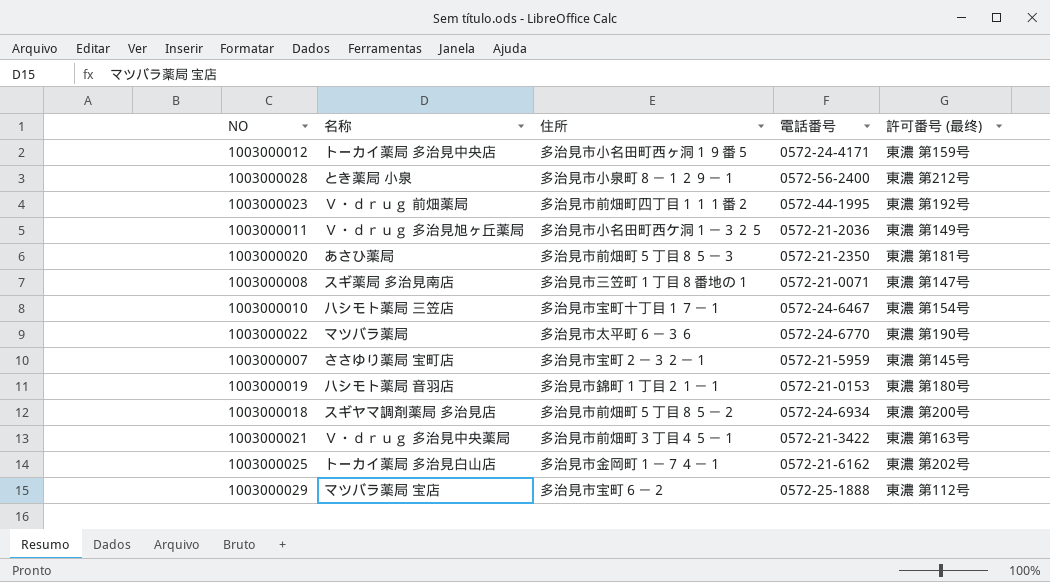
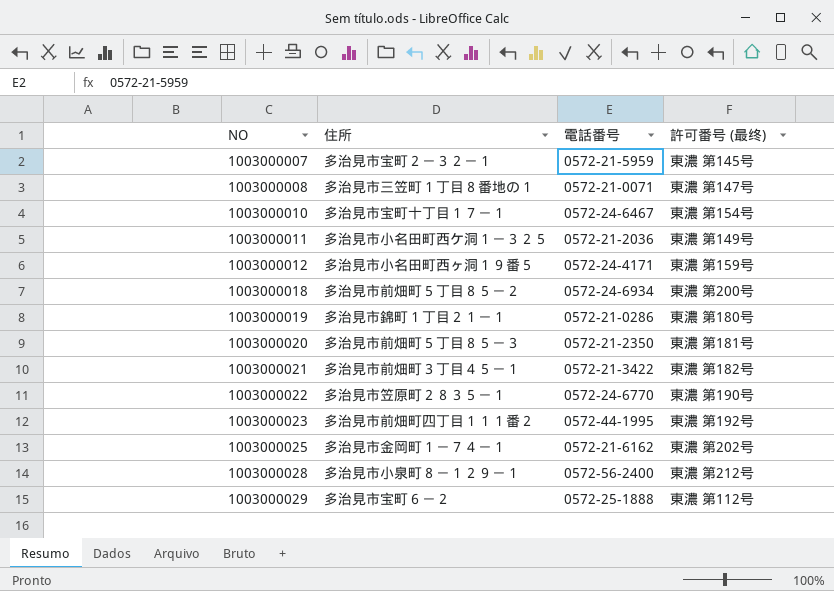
row order: none -> NO ascending
column 名称 | position: 2 -> none
1003000019 | 電話番号: 0572-21-0153 -> 0572-21-0286
1003000021 | 許可番号 (最终): 東濃 第163号 -> 東濃 第182号
1003000022 | 住所: 多治見市太平町６－３６ -> 多治見市笠原町２８３５－１

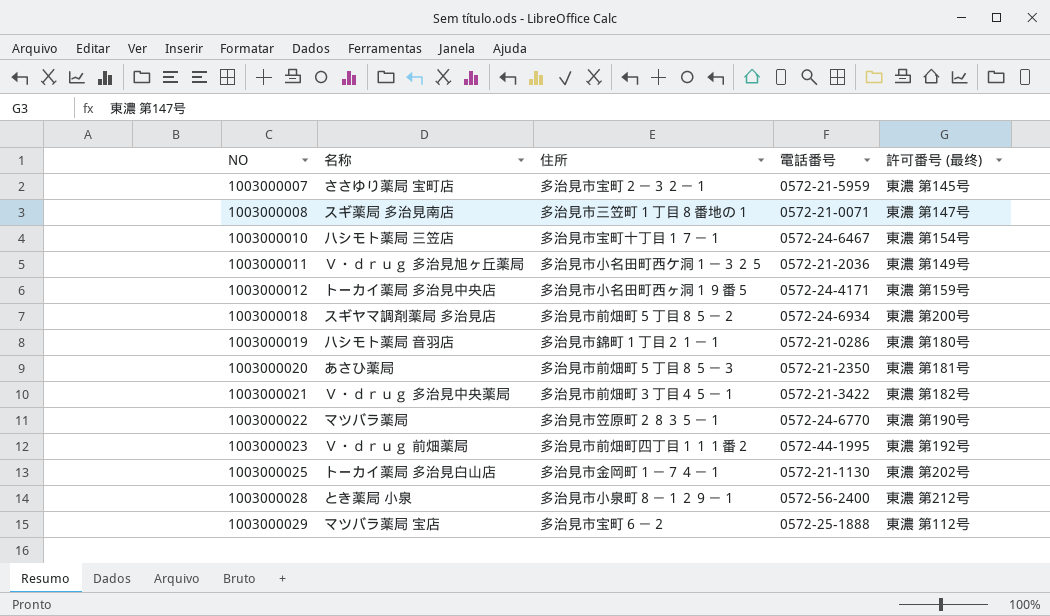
column 名称 | position: none -> 2
1003000025 | 電話番号: 0572-21-6162 -> 0572-21-1130

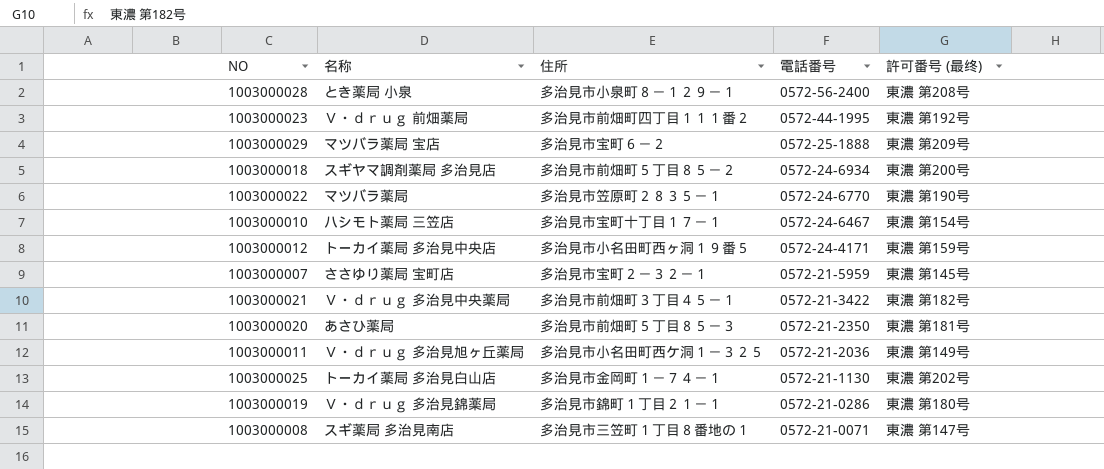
row order: NO ascending -> 電話番号 descending
1003000028 | 許可番号 (最终): 東濃 第212号 -> 東濃 第208号
1003000029 | 許可番号 (最终): 東濃 第112号 -> 東濃 第209号
1003000019 | 名称: ハシモト薬局 音羽店 -> Ｖ・ｄｒｕｇ 多治見錦薬局

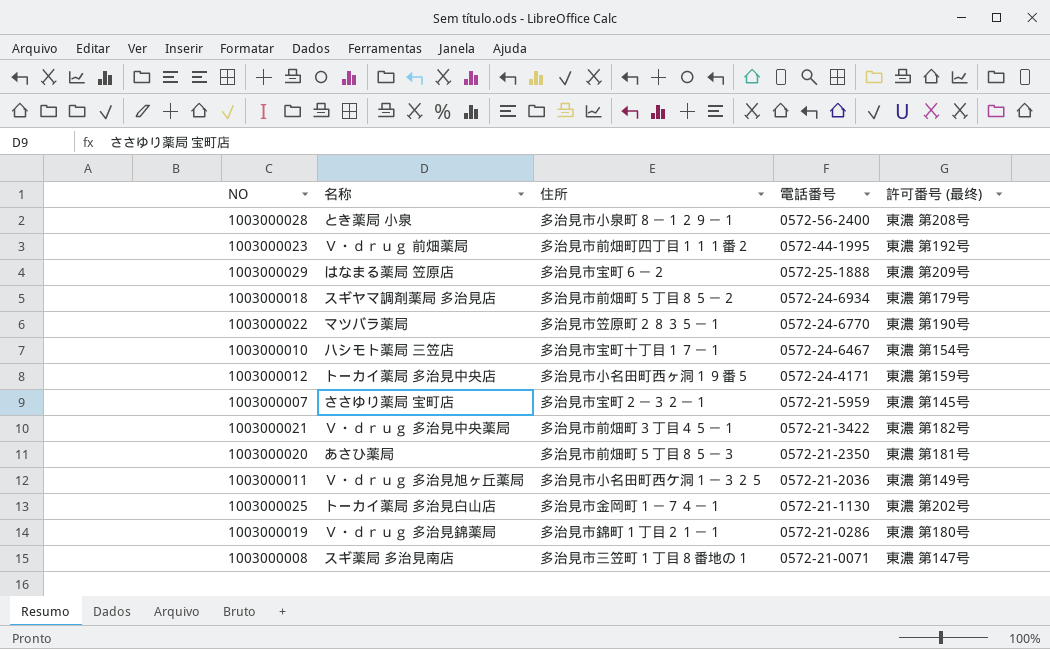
1003000029 | 名称: マツバラ薬局 宝店 -> はなまる薬局 笠原店
1003000018 | 許可番号 (最终): 東濃 第200号 -> 東濃 第179号

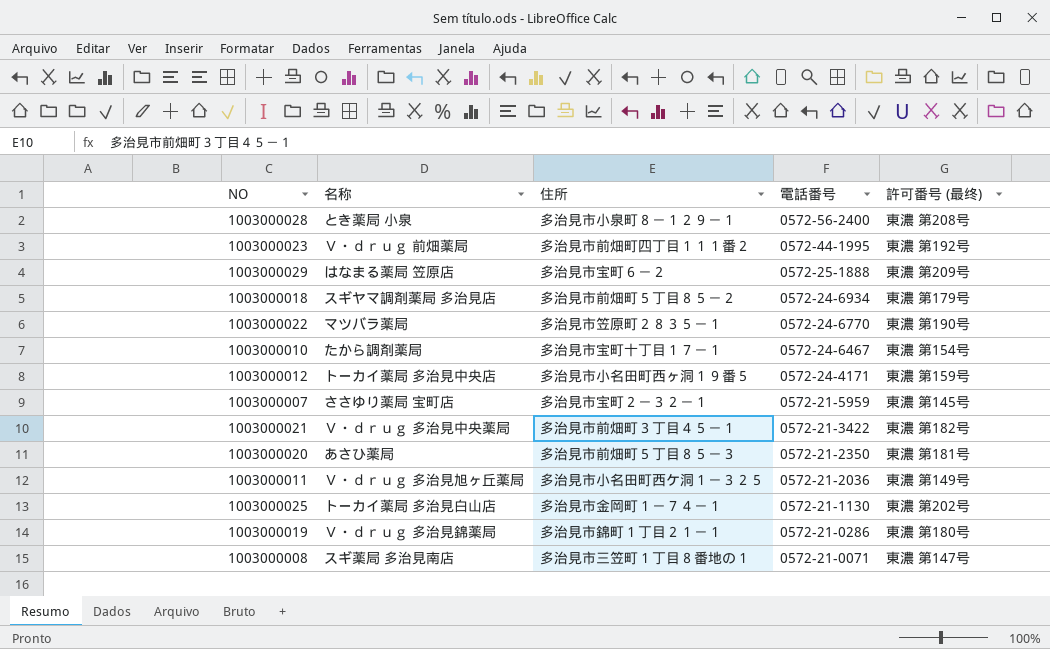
1003000010 | 名称: ハシモト薬局 三笠店 -> たから調剤薬局

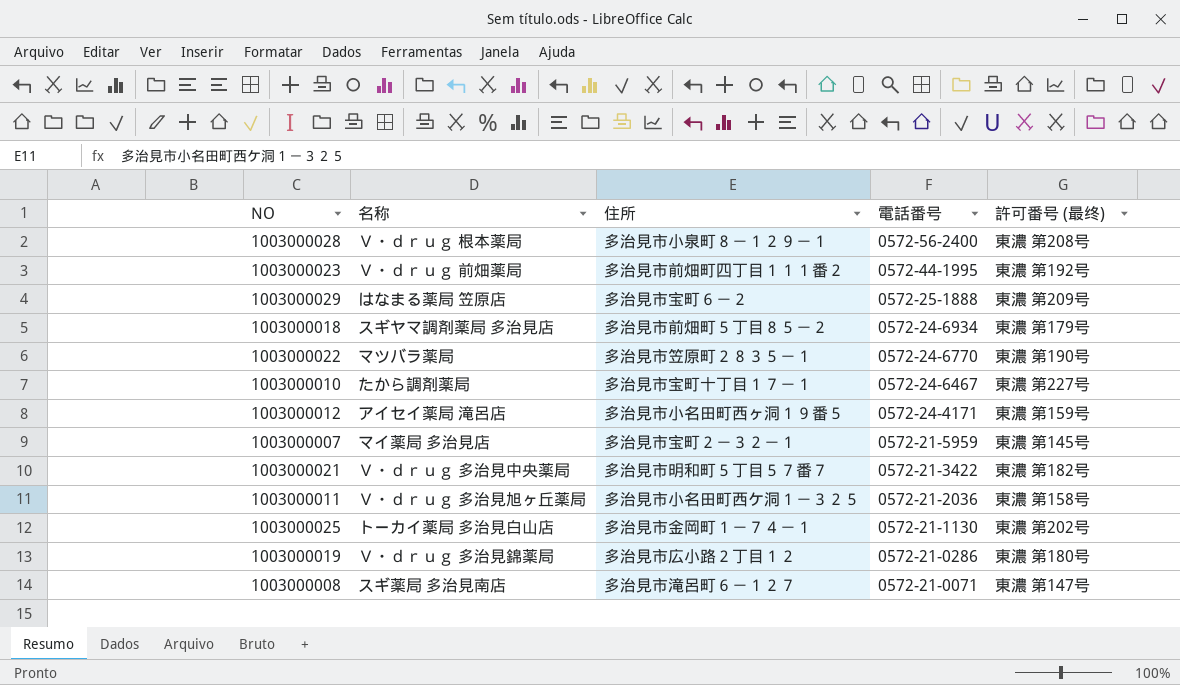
row 1003000020: あさひ薬局 | 多治見市前畑町５丁目８５－３ | 0572-21-2350 | 東濃 第181号 -> none
1003000028 | 名称: とき薬局 小泉 -> Ｖ・ｄｒｕｇ 根本薬局
1003000010 | 許可番号 (最终): 東濃 第154号 -> 東濃 第227号
1003000012 | 名称: トーカイ薬局 多治見中央店 -> アイセイ薬局 滝呂店
1003000007 | 名称: ささゆり薬局 宝町店 -> マイ薬局 多治見店
1003000021 | 住所: 多治見市前畑町３丁目４５－１ -> 多治見市明和町５丁目５７番７
1003000011 | 許可番号 (最终): 東濃 第149号 -> 東濃 第158号
1003000019 | 住所: 多治見市錦町１丁目２１－１ -> 多治見市広小路２丁目１２
1003000008 | 住所: 多治見市三笠町１丁目８番地の１ -> 多治見市滝呂町６－１２７

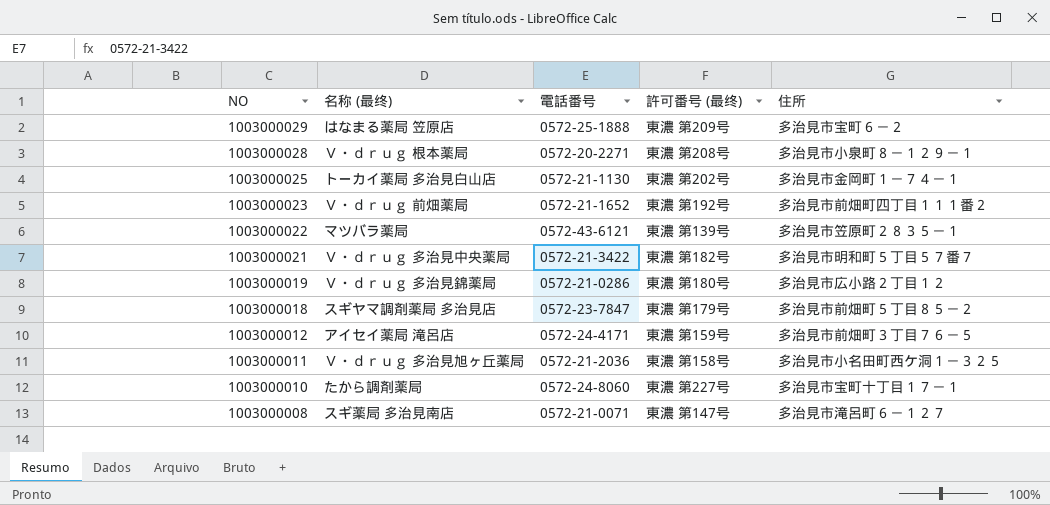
row order: 電話番号 descending -> NO descending
column name: 名称 -> 名称 (最终)
column 住所 | position: 3 -> 5
row 1003000007: マイ薬局 多治見店 | 多治見市宝町２－３２－１ | 0572-21-5959 | 東濃 第145号 -> none
1003000028 | 電話番号: 0572-56-2400 -> 0572-20-2271
1003000023 | 電話番号: 0572-44-1995 -> 0572-21-1652
1003000022 | 電話番号: 0572-24-6770 -> 0572-43-6121
1003000022 | 許可番号 (最终): 東濃 第190号 -> 東濃 第139号
1003000018 | 電話番号: 0572-24-6934 -> 0572-23-7847
1003000012 | 住所: 多治見市小名田町西ヶ洞１９番５ -> 多治見市前畑町３丁目７６－５
1003000010 | 電話番号: 0572-24-6467 -> 0572-24-8060

